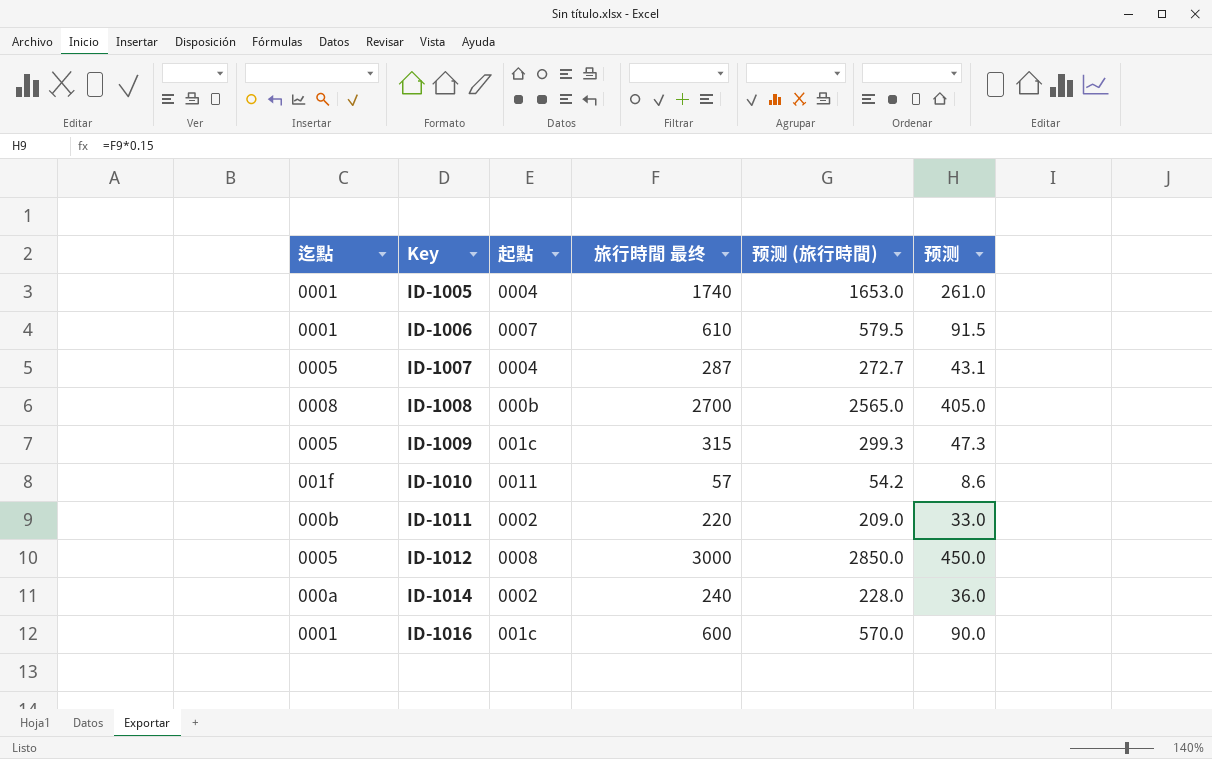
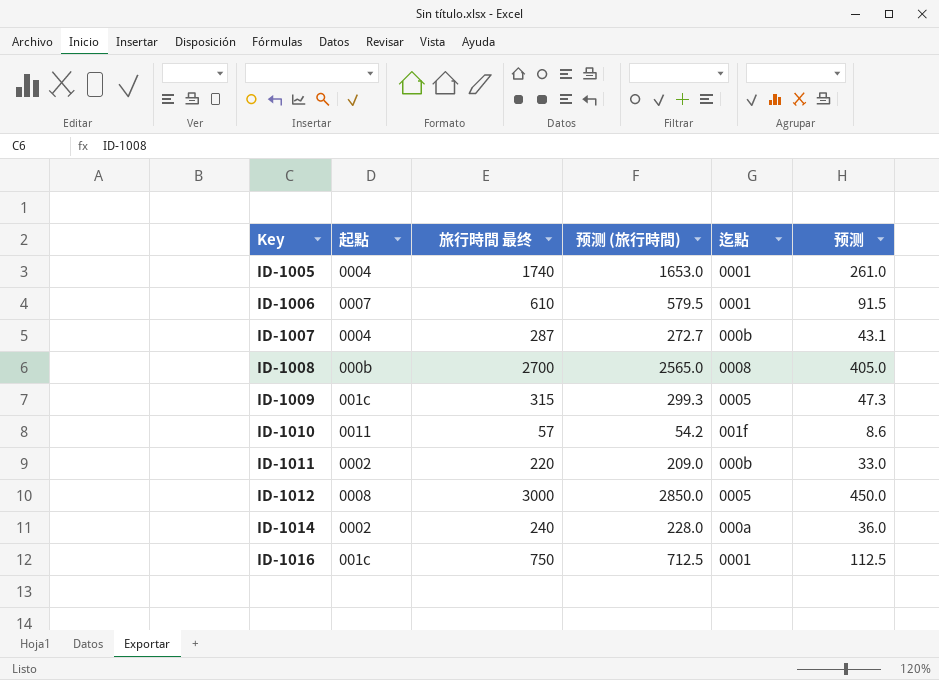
column 迄點 | position: 1 -> 5
ID-1007 | 迄點: 0005 -> 000b
ID-1016 | 旅行時間 最终: 600 -> 750
ID-1016 | 预测 (旅行時間): 570.0 -> 712.5
ID-1016 | 预测: 90.0 -> 112.5

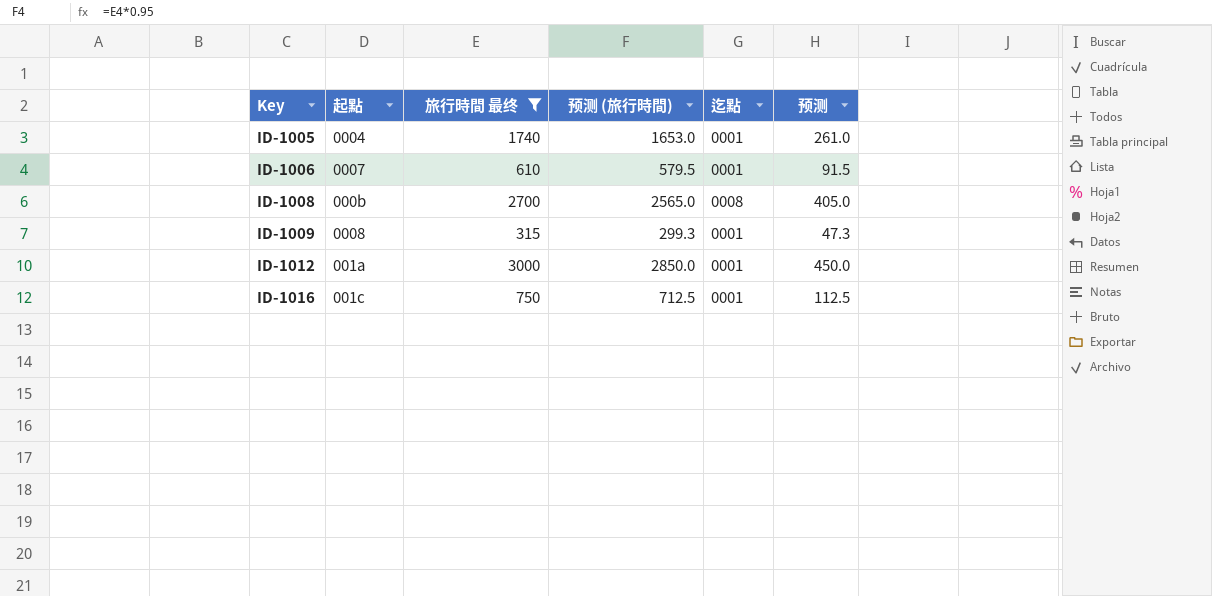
filter: none -> 旅行時間 最终 >= 315
ID-1009 | 起點: 001c -> 0008
ID-1009 | 迄點: 0005 -> 0001
ID-1012 | 起點: 0008 -> 001a
ID-1012 | 迄點: 0005 -> 0001

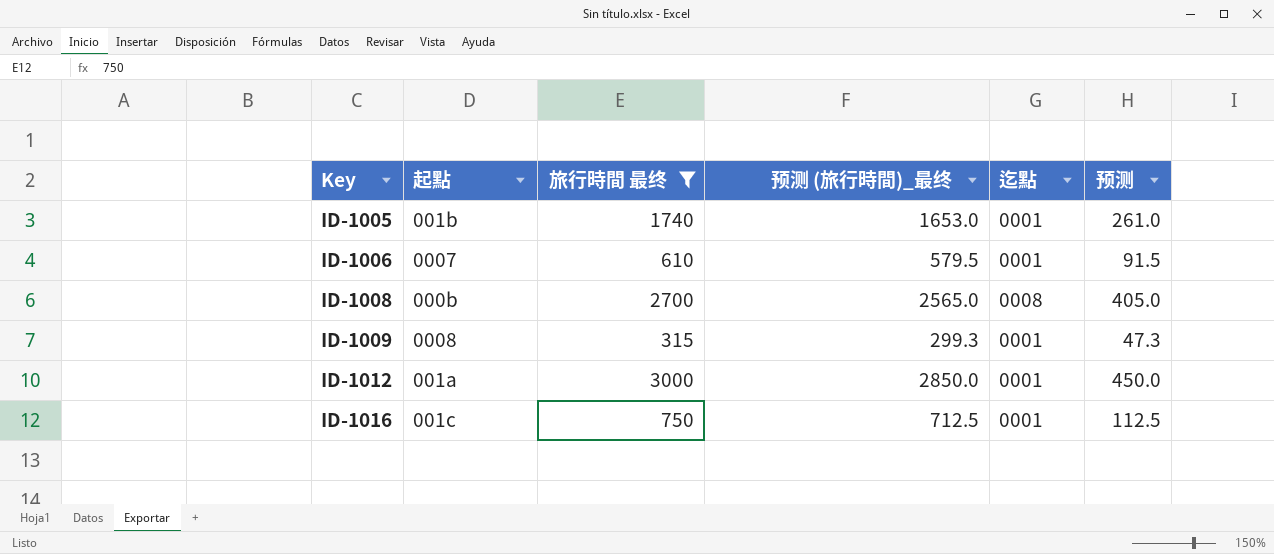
column name: 预测 (旅行時間) -> 预测 (旅行時間)_最终
ID-1005 | 起點: 0004 -> 001b

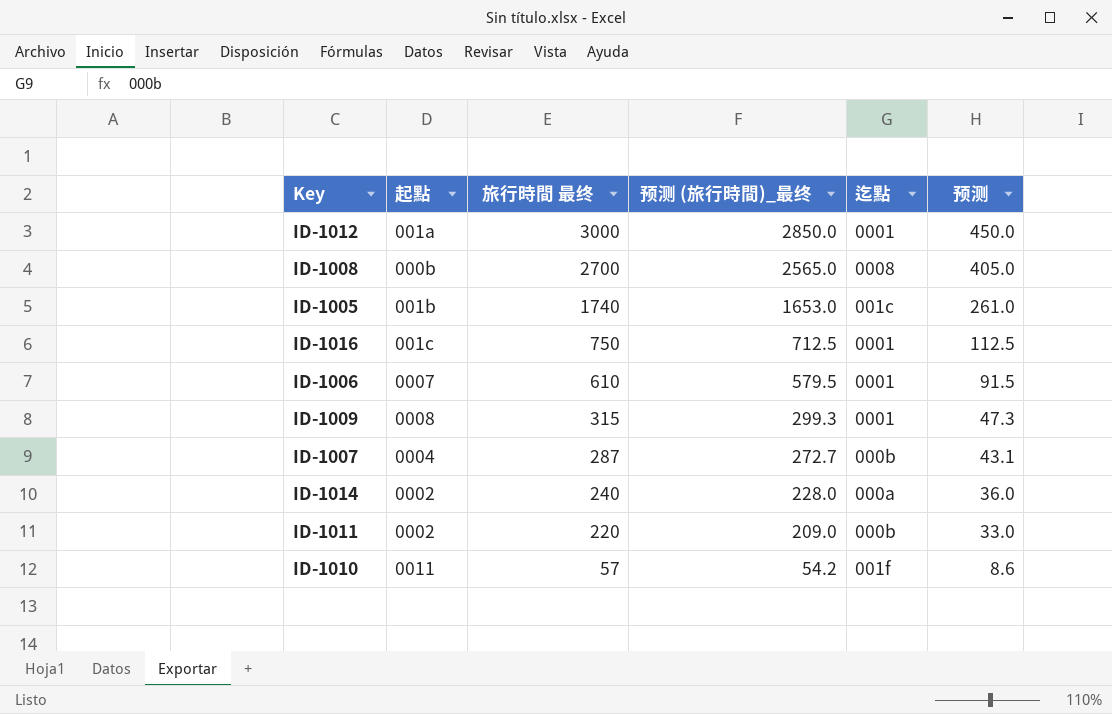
filter: 旅行時間 最终 >= 315 -> none
row order: Key ascending -> 旅行時間 最终 descending
ID-1005 | 迄點: 0001 -> 001c

